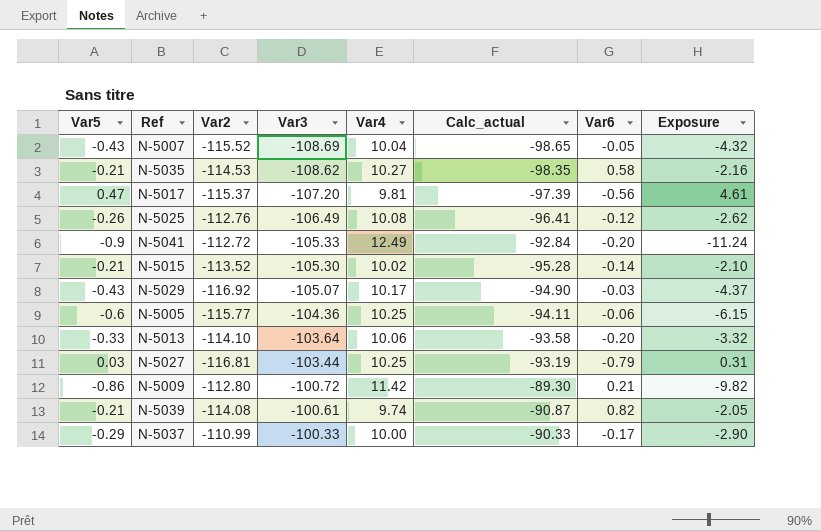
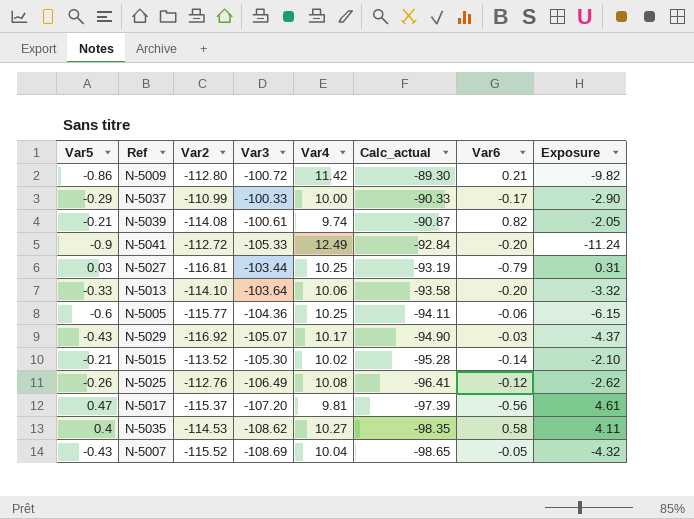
row order: Var3 ascending -> Calc_actual descending
N-5035 | Var5: -0.21 -> 0.4
N-5035 | Exposure: -2.16 -> 4.11

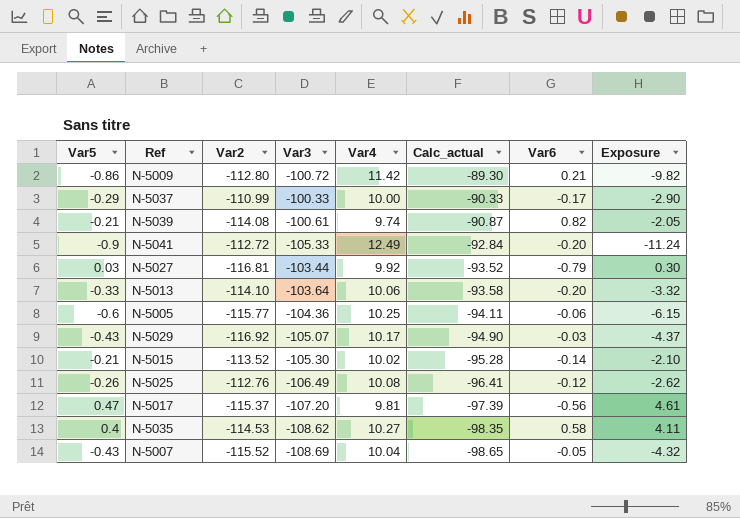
N-5027 | Var4: 10.25 -> 9.92
N-5027 | Calc_actual: -93.19 -> -93.52
N-5027 | Exposure: 0.31 -> 0.30

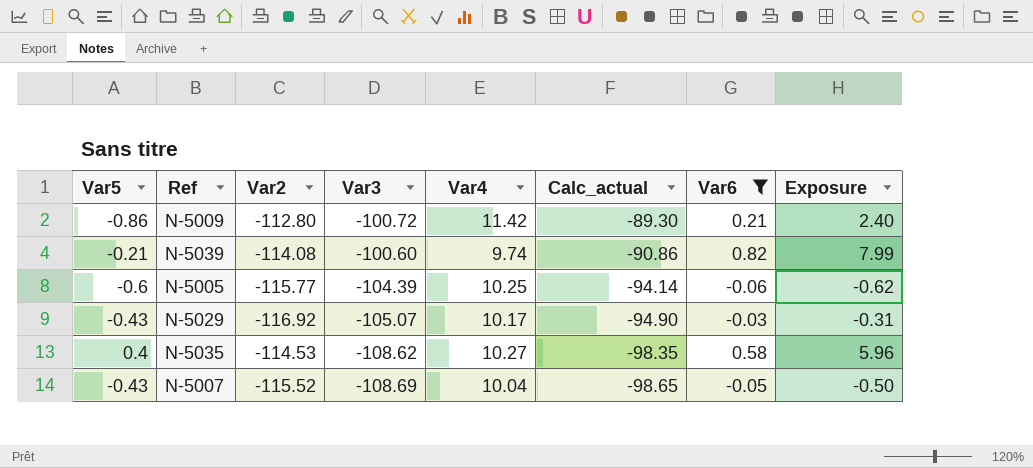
filter: none -> Var6 >= -0.06
column Exposure | formula: [Var5] * [Var4] -> [Var4] * [Var6]
N-5039 | Var3: -100.61 -> -100.60
N-5039 | Calc_actual: -90.87 -> -90.86
N-5005 | Var3: -104.36 -> -104.39
N-5005 | Calc_actual: -94.11 -> -94.14

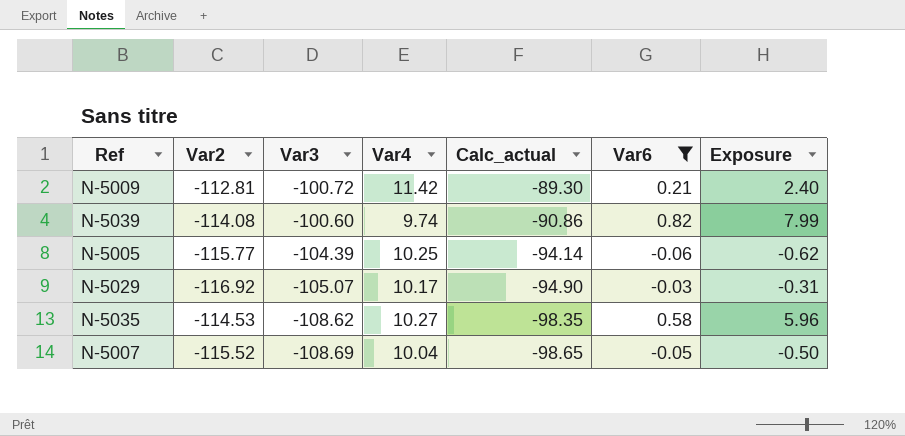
column Var5 | position: 1 -> none
N-5009 | Var2: -112.80 -> -112.81

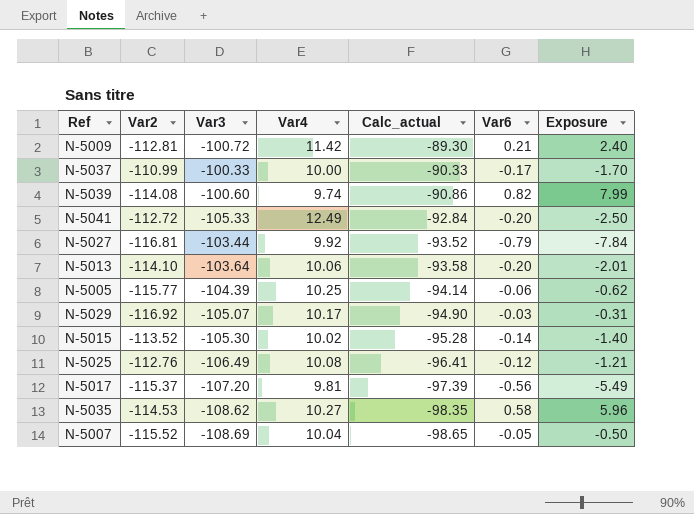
filter: Var6 >= -0.06 -> none

